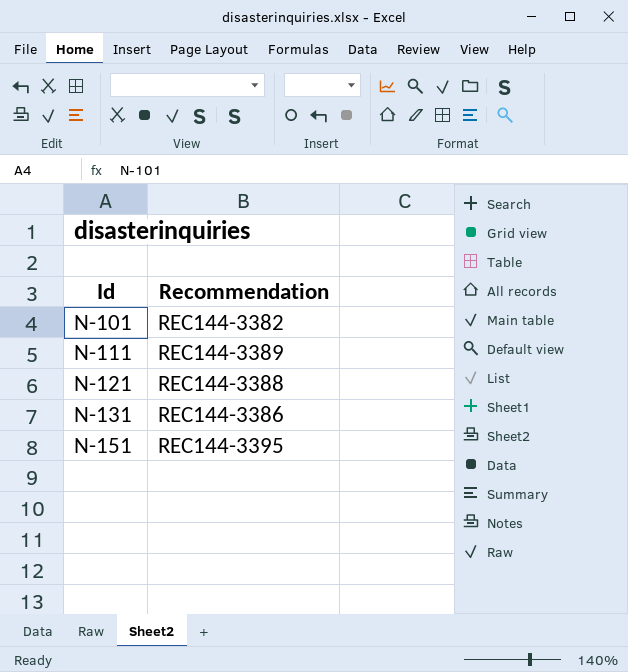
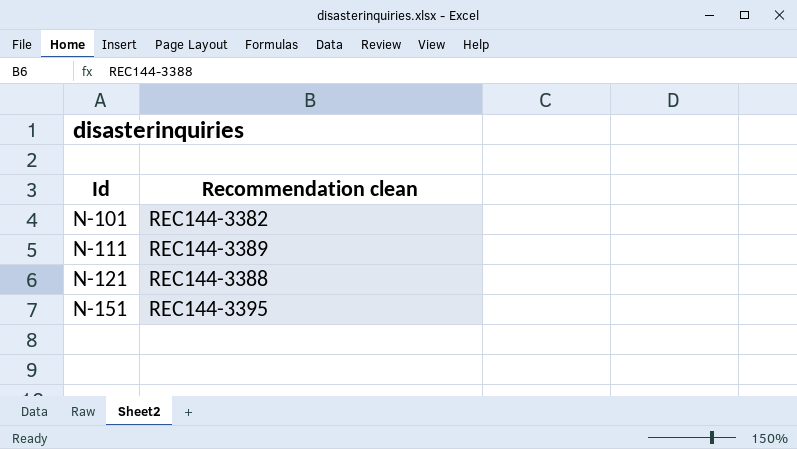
column name: Recommendation -> Recommendation clean
row N-131: REC144-3386 -> none

